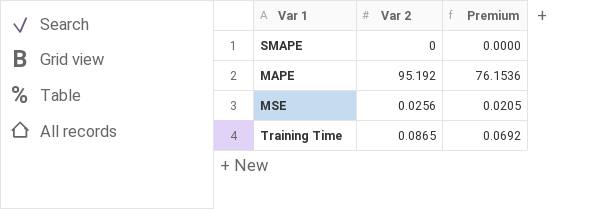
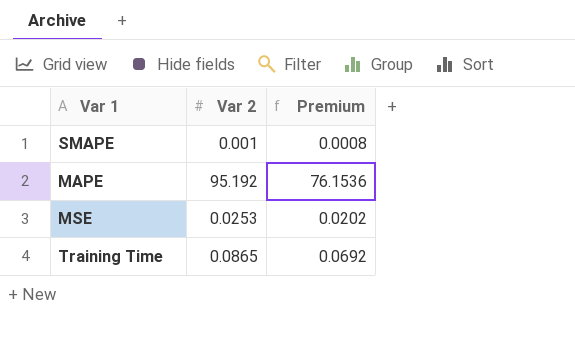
SMAPE | Var 2: 0 -> 0.001
SMAPE | Premium: 0.0000 -> 0.0008
MSE | Var 2: 0.0256 -> 0.0253
MSE | Premium: 0.0205 -> 0.0202

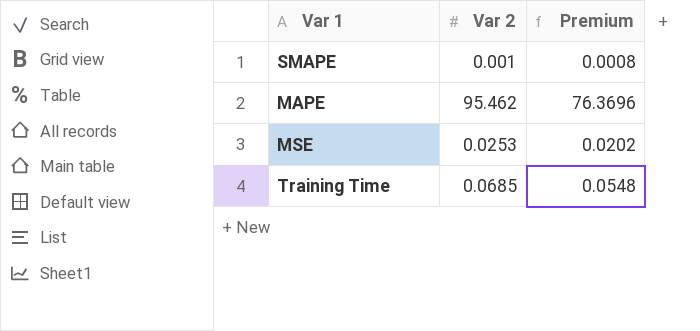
MAPE | Var 2: 95.192 -> 95.462
MAPE | Premium: 76.1536 -> 76.3696
Training Time | Var 2: 0.0865 -> 0.0685
Training Time | Premium: 0.0692 -> 0.0548

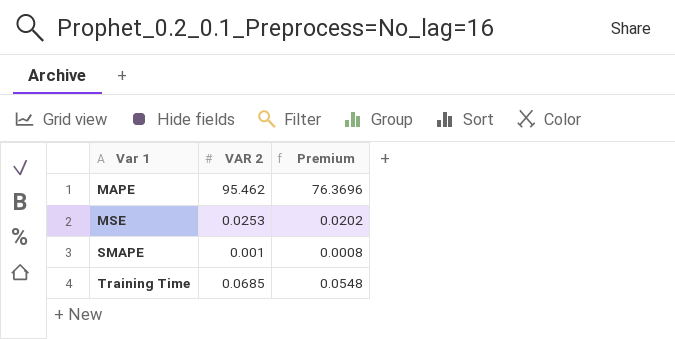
row order: none -> Var 1 ascending
column name: Var 2 -> VAR 2

